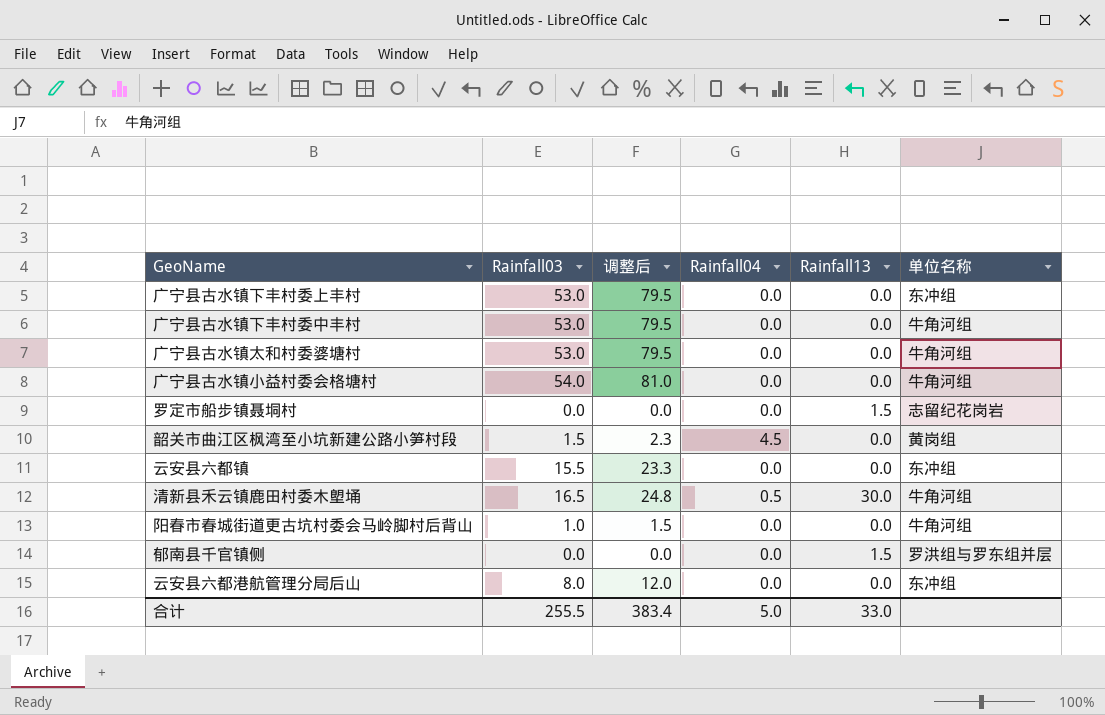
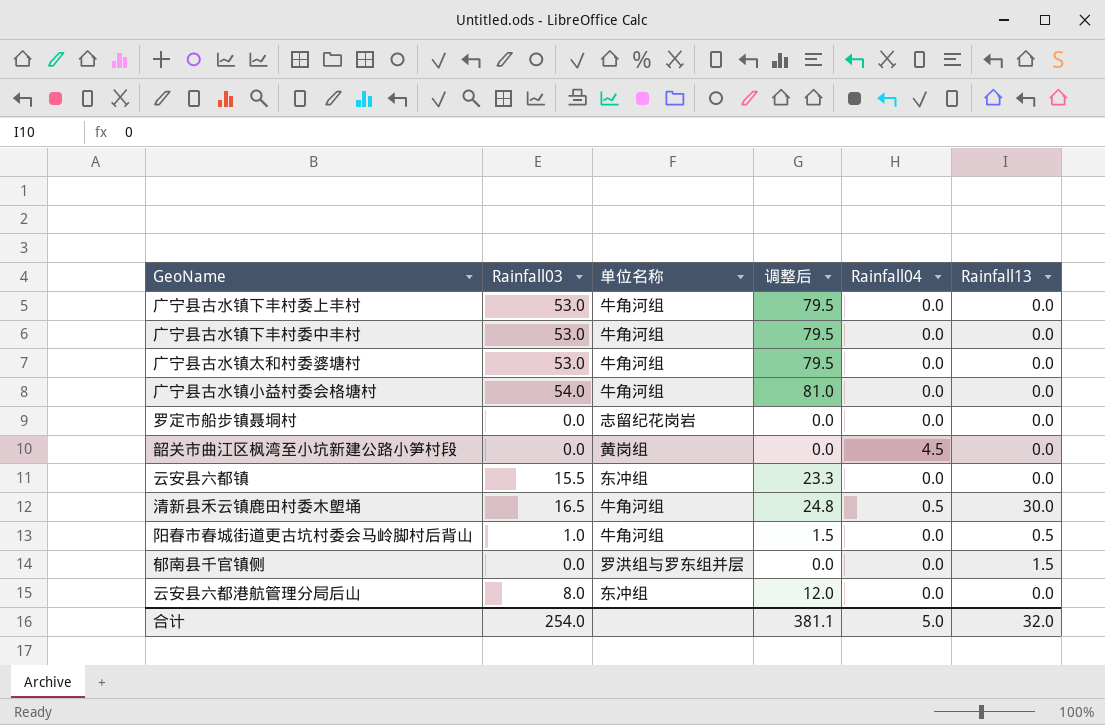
column 单位名称 | position: 6 -> 3
广宁县古水镇下丰村委上丰村 | 单位名称: 东冲组 -> 牛角河组
罗定市船步镇聂垌村 | Rainfall13: 1.5 -> 0.0
韶关市曲江区枫湾至小坑新建公路小笋村段 | Rainfall03: 1.5 -> 0.0
韶关市曲江区枫湾至小坑新建公路小笋村段 | 调整后: 2.3 -> 0.0
阳春市春城街道更古坑村委会马岭脚村后背山 | Rainfall13: 0.0 -> 0.5
合计 | Rainfall03: 255.5 -> 254.0
合计 | 调整后: 383.4 -> 381.1
合计 | Rainfall13: 33.0 -> 32.0

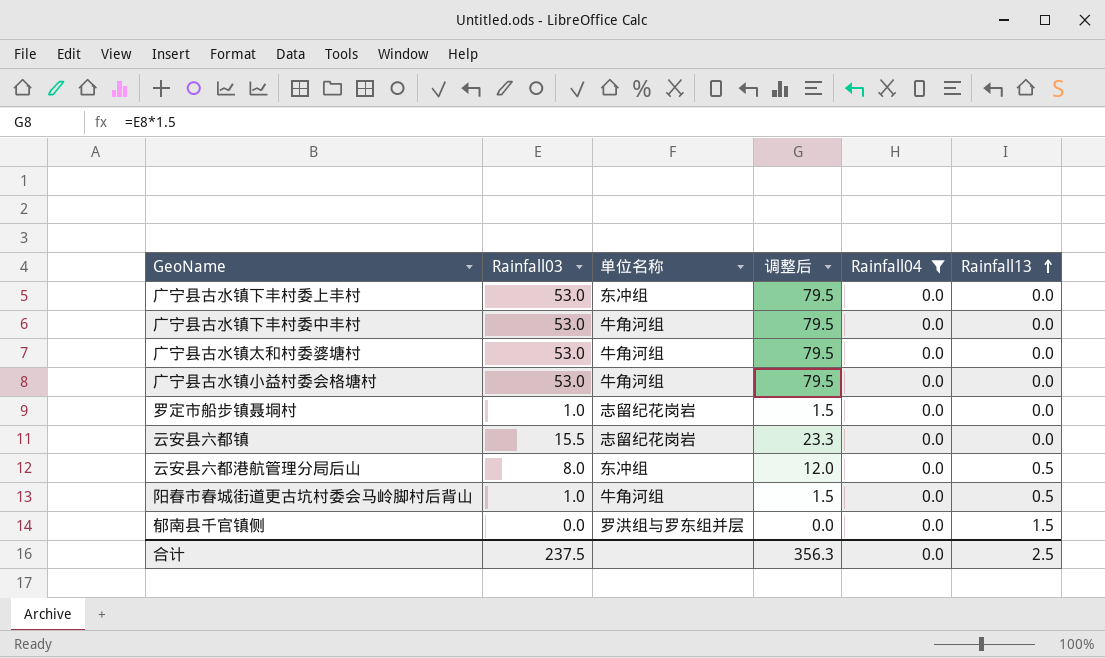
filter: none -> Rainfall04 = 0.0
row order: none -> Rainfall13 ascending
广宁县古水镇下丰村委上丰村 | 单位名称: 牛角河组 -> 东冲组
广宁县古水镇小益村委会格塘村 | Rainfall03: 54.0 -> 53.0
广宁县古水镇小益村委会格塘村 | 调整后: 81.0 -> 79.5
罗定市船步镇聂垌村 | Rainfall03: 0.0 -> 1.0
罗定市船步镇聂垌村 | 调整后: 0.0 -> 1.5
云安县六都镇 | 单位名称: 东冲组 -> 志留纪花岗岩
云安县六都港航管理分局后山 | Rainfall13: 0.0 -> 0.5
合计 | Rainfall03: 254.0 -> 237.5
合计 | 调整后: 381.1 -> 356.3
合计 | Rainfall04: 5.0 -> 0.0
合计 | Rainfall13: 32.0 -> 2.5

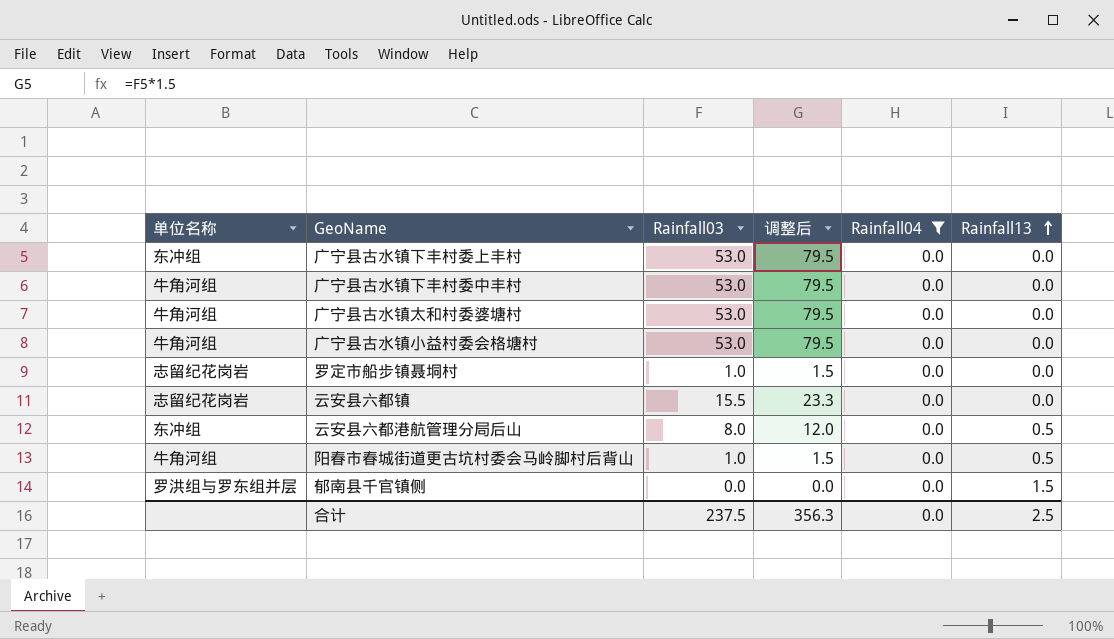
column 单位名称 | position: 3 -> 1

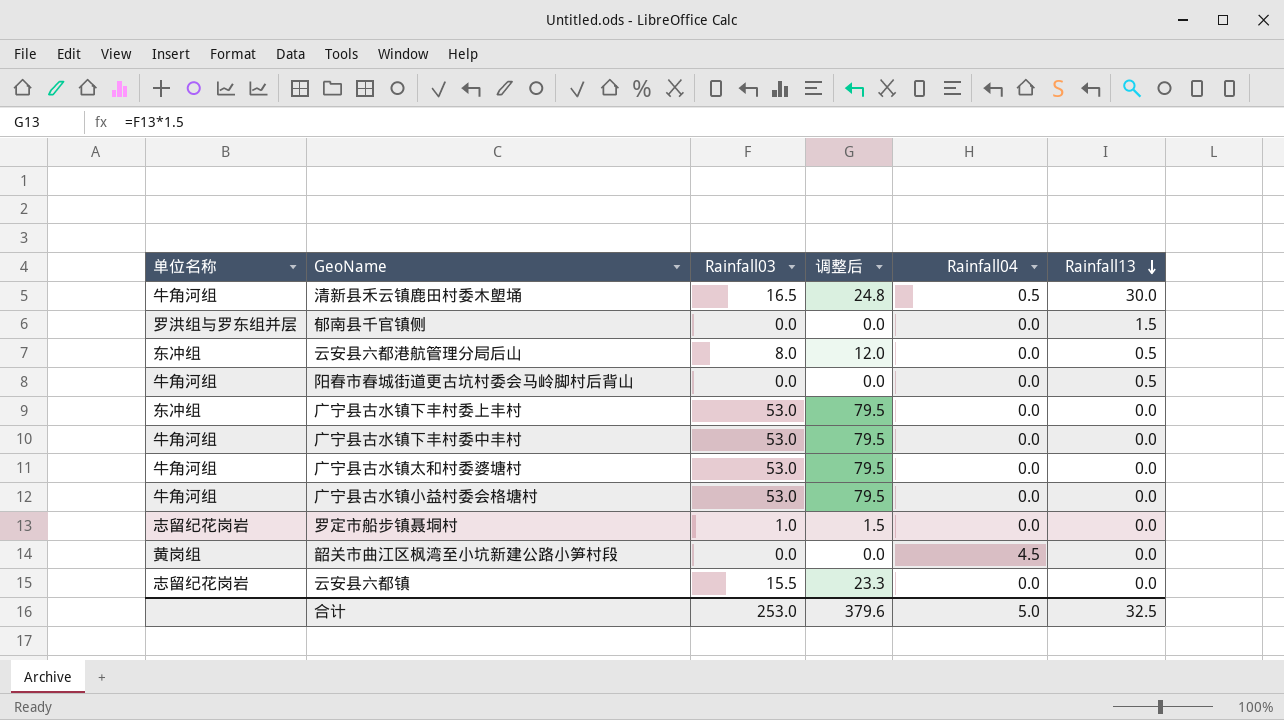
filter: Rainfall04 = 0.0 -> none
row order: Rainfall13 ascending -> Rainfall13 descending
阳春市春城街道更古坑村委会马岭脚村后背山 | Rainfall03: 1.0 -> 0.0
阳春市春城街道更古坑村委会马岭脚村后背山 | 调整后: 1.5 -> 0.0
合计 | Rainfall03: 237.5 -> 253.0
合计 | 调整后: 356.3 -> 379.6
合计 | Rainfall04: 0.0 -> 5.0
合计 | Rainfall13: 2.5 -> 32.5

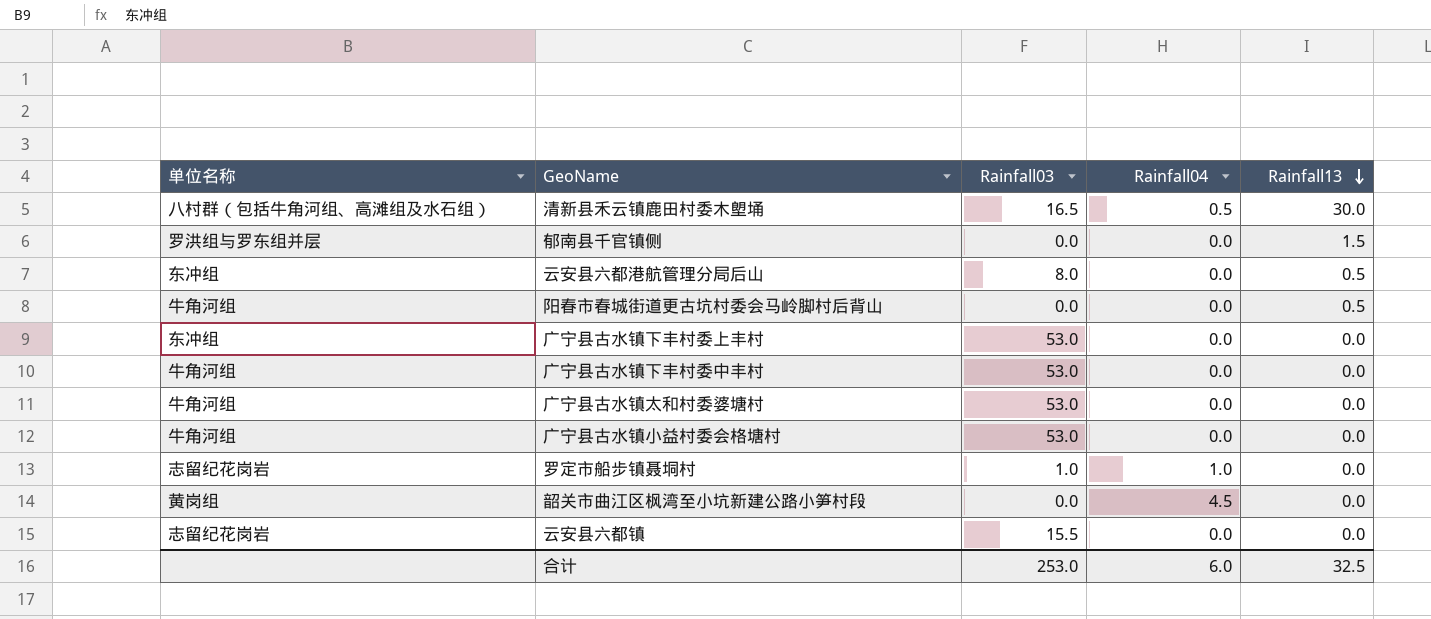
column 调整后 | formula: [Rainfall03] * 1.5 -> none
清新县禾云镇鹿田村委木塱埇 | 单位名称: 牛角河组 -> 八村群（包括牛角河组、高滩组及水石组）
罗定市船步镇聂垌村 | Rainfall04: 0.0 -> 1.0
合计 | Rainfall04: 5.0 -> 6.0

